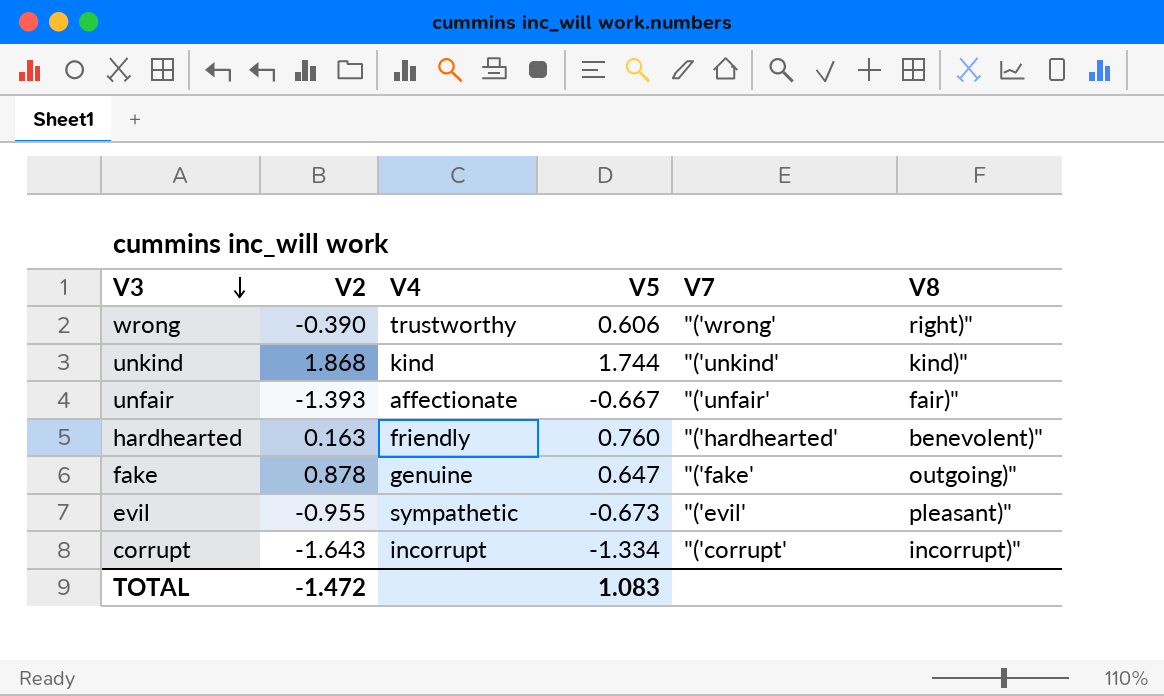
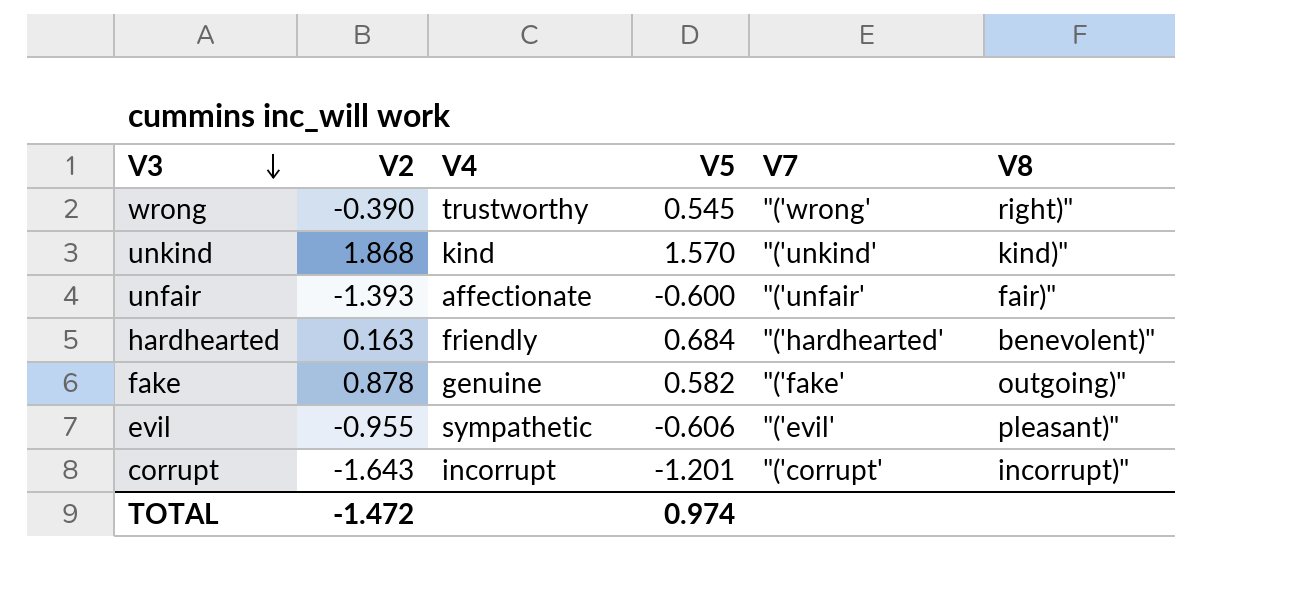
wrong | V5: 0.606 -> 0.545
unkind | V5: 1.744 -> 1.570
unfair | V5: -0.667 -> -0.600
hardhearted | V5: 0.760 -> 0.684
fake | V5: 0.647 -> 0.582
evil | V5: -0.673 -> -0.606
corrupt | V5: -1.334 -> -1.201
TOTAL | V5: 1.083 -> 0.974

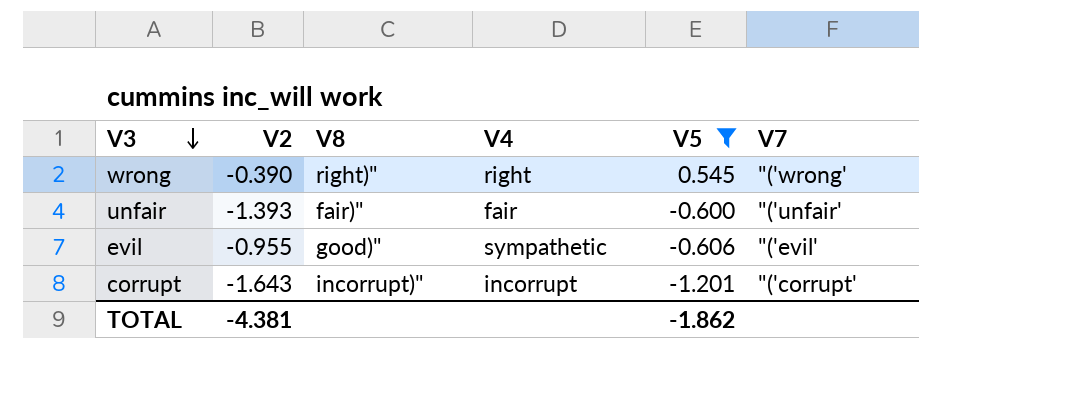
filter: none -> V5 <= 0.545
column V8 | position: 6 -> 3
wrong | V4: trustworthy -> right
unfair | V4: affectionate -> fair
evil | V8: pleasant)" -> good)"
TOTAL | V2: -1.472 -> -4.381
TOTAL | V5: 0.974 -> -1.862

